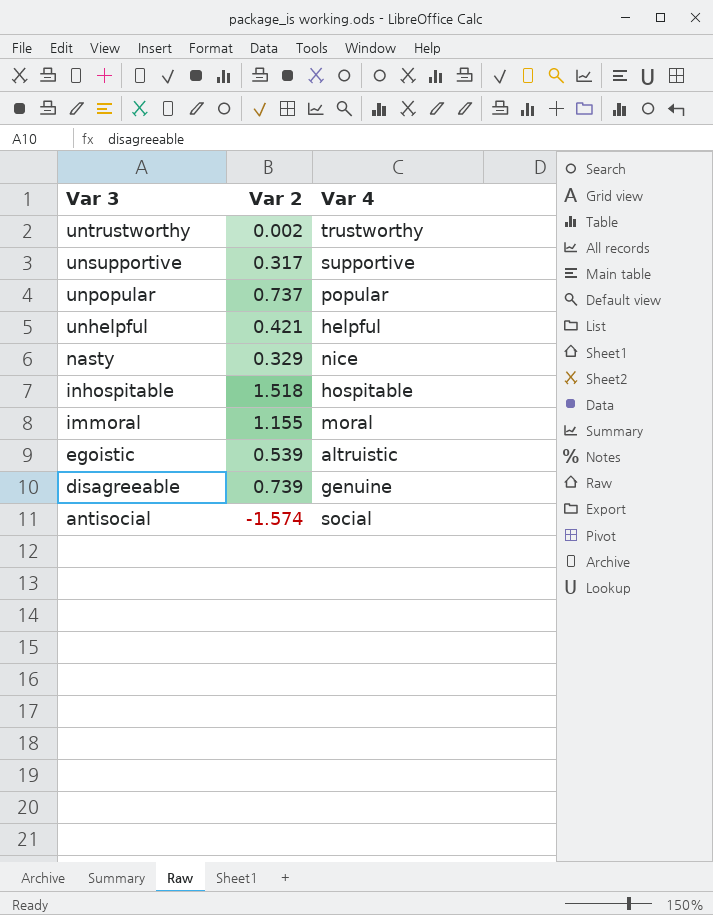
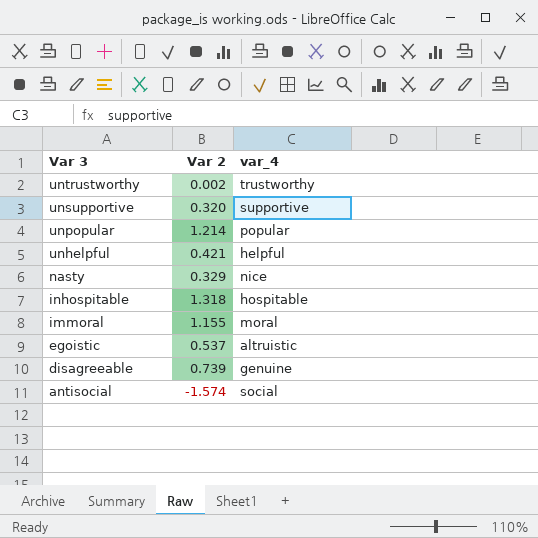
column name: Var 4 -> var_4
unsupportive | Var 2: 0.317 -> 0.320
unpopular | Var 2: 0.737 -> 1.214
inhospitable | Var 2: 1.518 -> 1.318
egoistic | Var 2: 0.539 -> 0.537

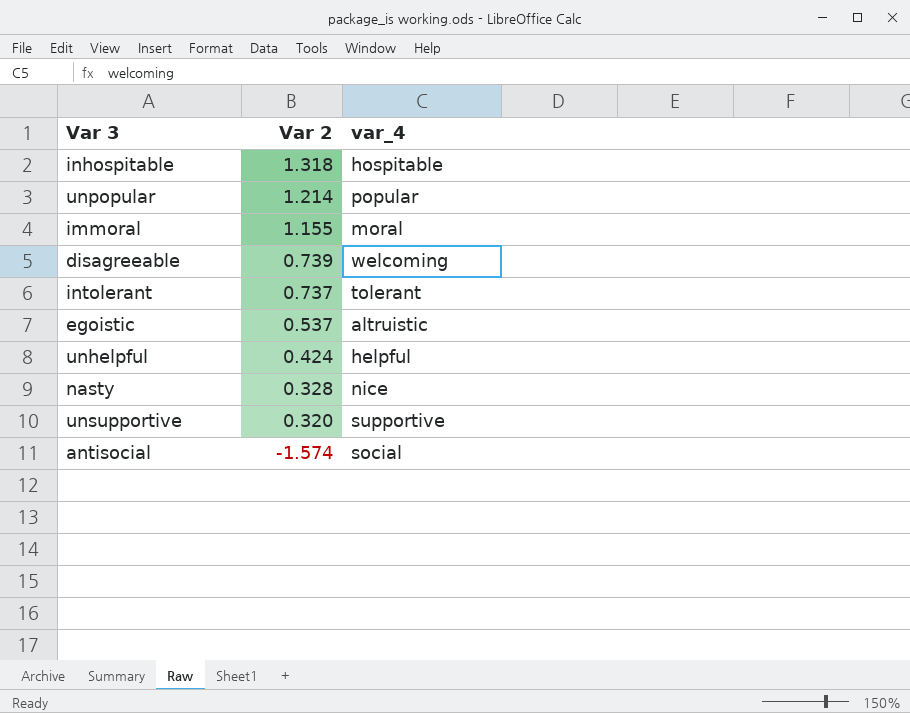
row order: Var 3 descending -> Var 2 descending
row untrustworthy: 0.002 | trustworthy -> none
disagreeable | var_4: genuine -> welcoming
row intolerant: none -> 0.737 | tolerant
unhelpful | Var 2: 0.421 -> 0.424
nasty | Var 2: 0.329 -> 0.328

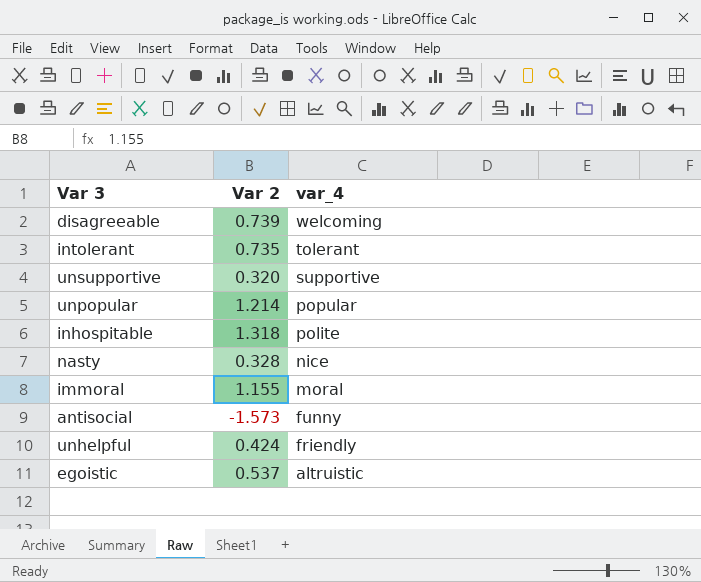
row order: Var 2 descending -> var_4 descending
intolerant | Var 2: 0.737 -> 0.735
inhospitable | var_4: hospitable -> polite
antisocial | Var 2: -1.574 -> -1.573
antisocial | var_4: social -> funny
unhelpful | var_4: helpful -> friendly

